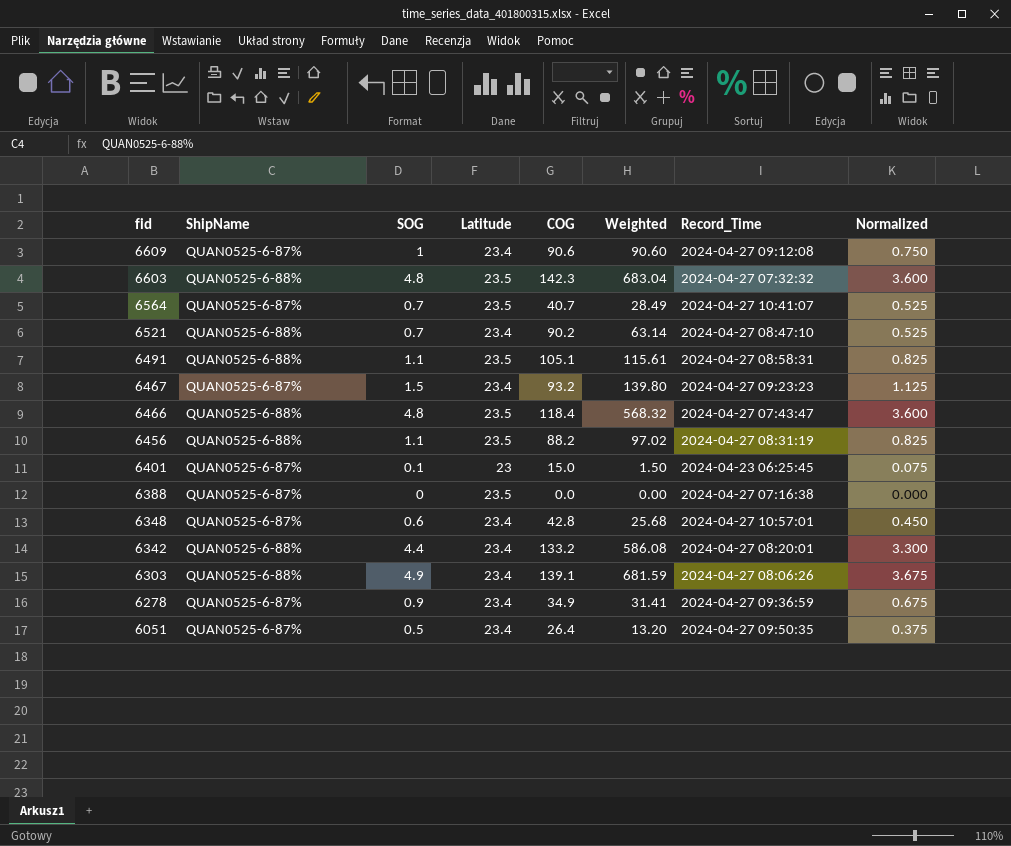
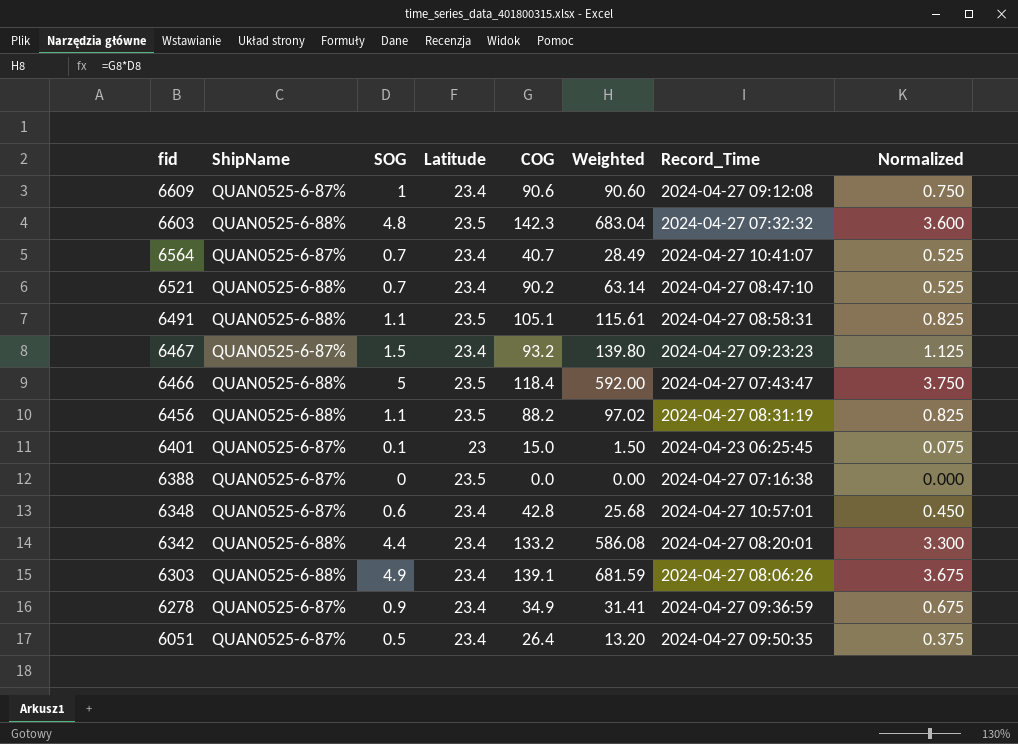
6564 | Latitude: 23.5 -> 23.4
6466 | SOG: 4.8 -> 5
6466 | Weighted: 568.32 -> 592.00
6466 | Normalized: 3.600 -> 3.750

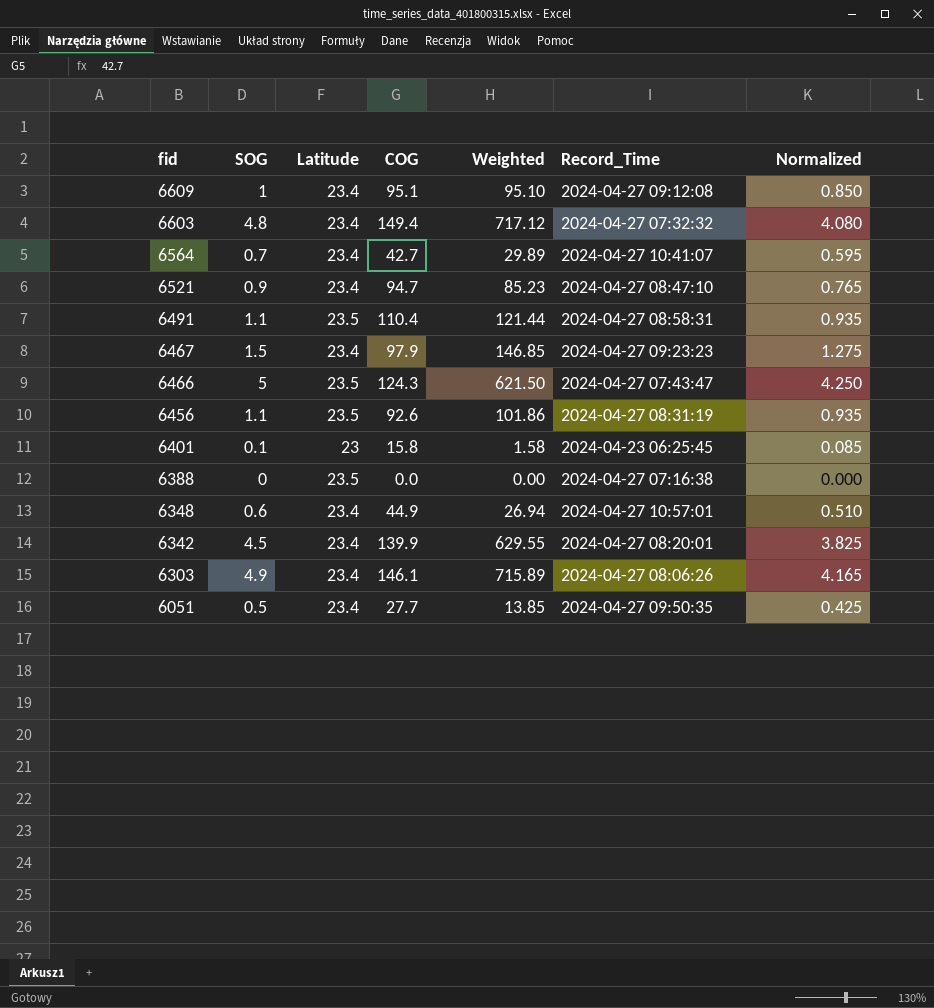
column ShipName | position: 2 -> none
column Normalized | formula: [SOG] * 0.75 -> [SOG] * 0.85
row 6278: QUAN0525-6-87% | 0.9 | 23.4 | 34.9 | 31.41 | 2024-04-27 09:36:59 | 0.675 -> none
6609 | COG: 90.6 -> 95.1
6609 | Weighted: 90.60 -> 95.10
6603 | Latitude: 23.5 -> 23.4
6603 | COG: 142.3 -> 149.4
6603 | Weighted: 683.04 -> 717.12
6564 | COG: 40.7 -> 42.7
6564 | Weighted: 28.49 -> 29.89
6521 | SOG: 0.7 -> 0.9
6521 | COG: 90.2 -> 94.7
6521 | Weighted: 63.14 -> 85.23
6491 | COG: 105.1 -> 110.4
6491 | Weighted: 115.61 -> 121.44
6467 | COG: 93.2 -> 97.9
6467 | Weighted: 139.80 -> 146.85
6466 | COG: 118.4 -> 124.3
6466 | Weighted: 592.00 -> 621.50
6456 | COG: 88.2 -> 92.6
6456 | Weighted: 97.02 -> 101.86
6401 | COG: 15.0 -> 15.8
6401 | Weighted: 1.50 -> 1.58
6348 | COG: 42.8 -> 44.9
6348 | Weighted: 25.68 -> 26.94
6342 | SOG: 4.4 -> 4.5
6342 | COG: 133.2 -> 139.9
6342 | Weighted: 586.08 -> 629.55
6303 | COG: 139.1 -> 146.1
6303 | Weighted: 681.59 -> 715.89
6051 | COG: 26.4 -> 27.7
6051 | Weighted: 13.20 -> 13.85

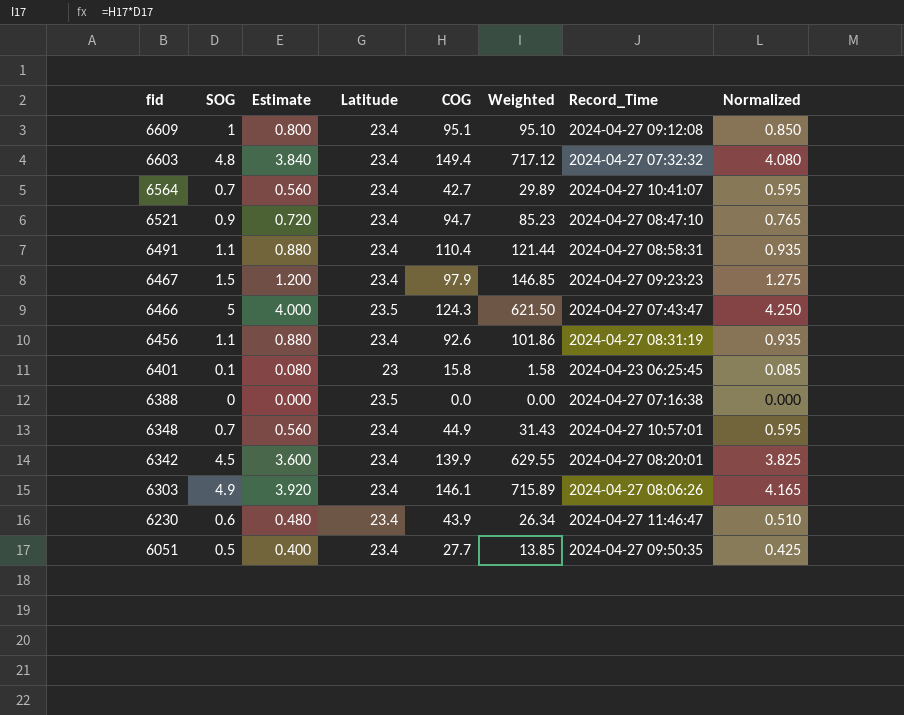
column Estimate | formula: none -> [SOG] * 0.8
6491 | Latitude: 23.5 -> 23.4
6456 | Latitude: 23.5 -> 23.4
6348 | SOG: 0.6 -> 0.7
6348 | Weighted: 26.94 -> 31.43
6348 | Normalized: 0.510 -> 0.595
row 6230: none -> 0.6 | 0.480 | 23.4 | 43.9 | 26.34 | 2024-04-27 11:46:47 | 0.510

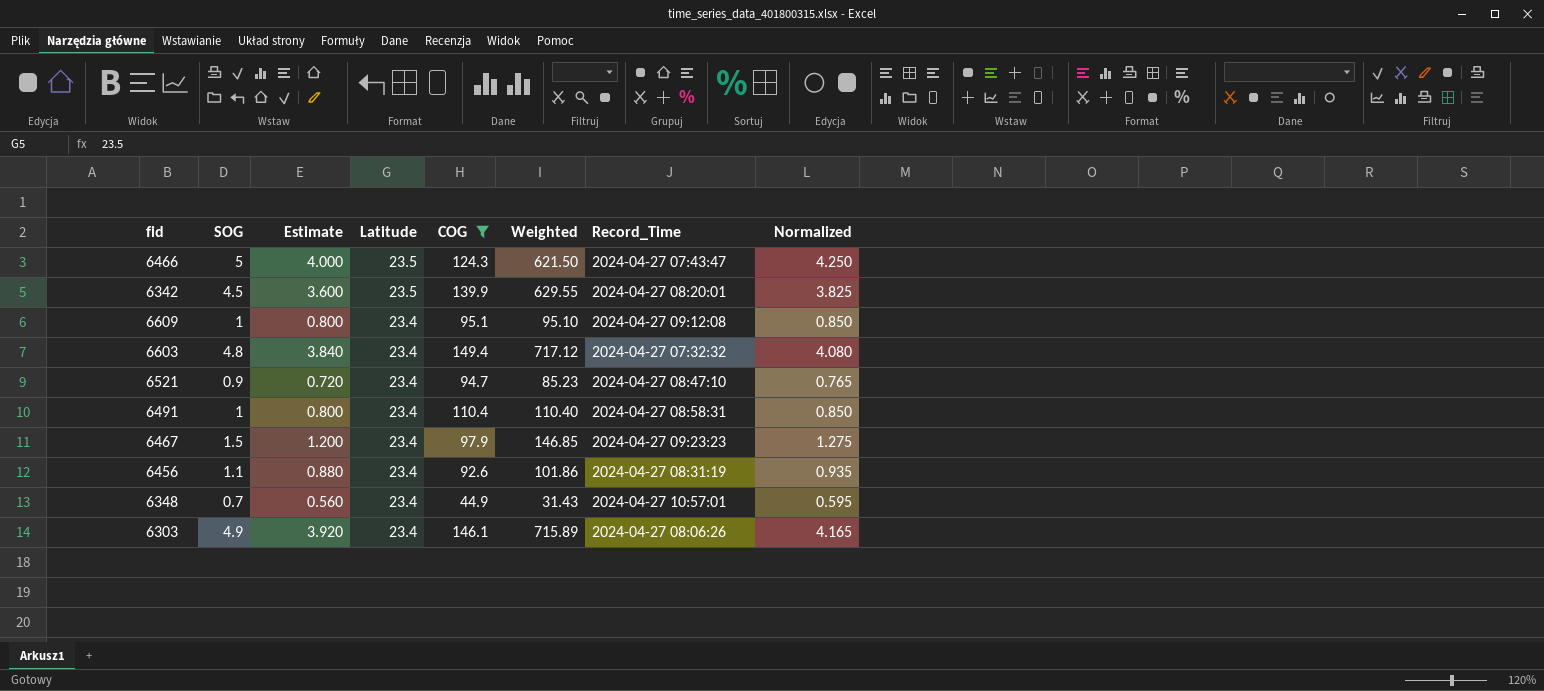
filter: none -> COG >= 44.9
row order: fid descending -> Latitude descending
6342 | Latitude: 23.4 -> 23.5
6491 | SOG: 1.1 -> 1
6491 | Estimate: 0.880 -> 0.800
6491 | Weighted: 121.44 -> 110.40
6491 | Normalized: 0.935 -> 0.850

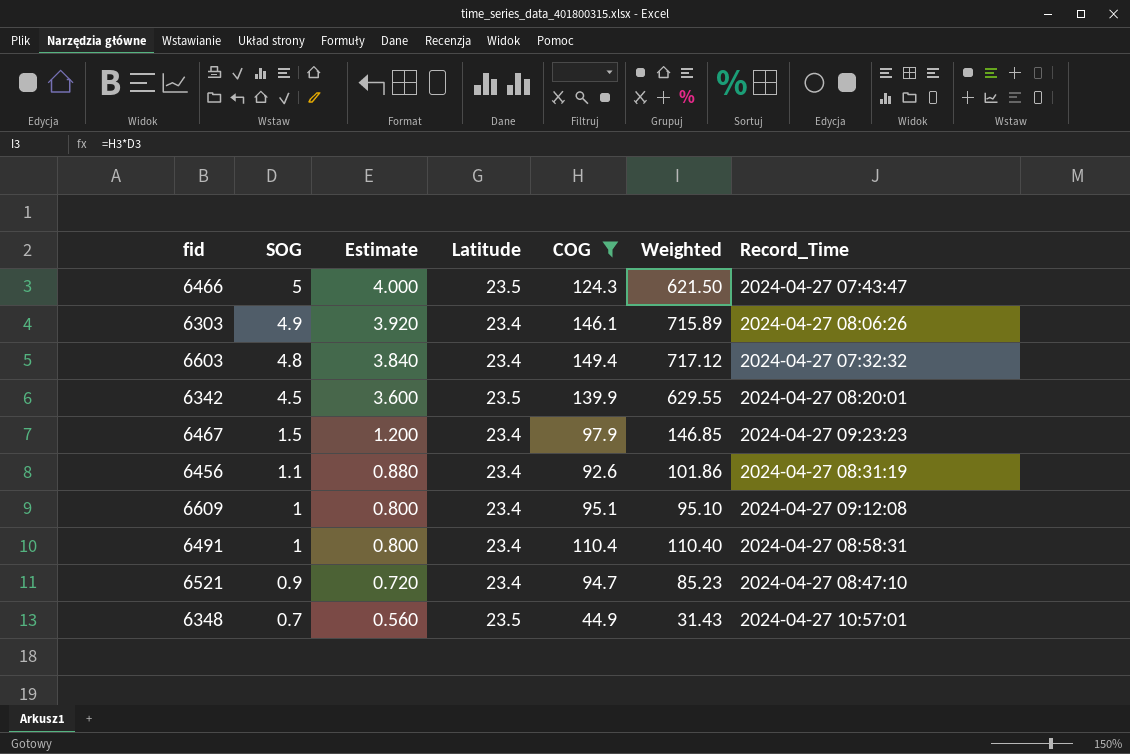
row order: Latitude descending -> SOG descending
column Normalized | formula: [SOG] * 0.85 -> none
6348 | Latitude: 23.4 -> 23.5

